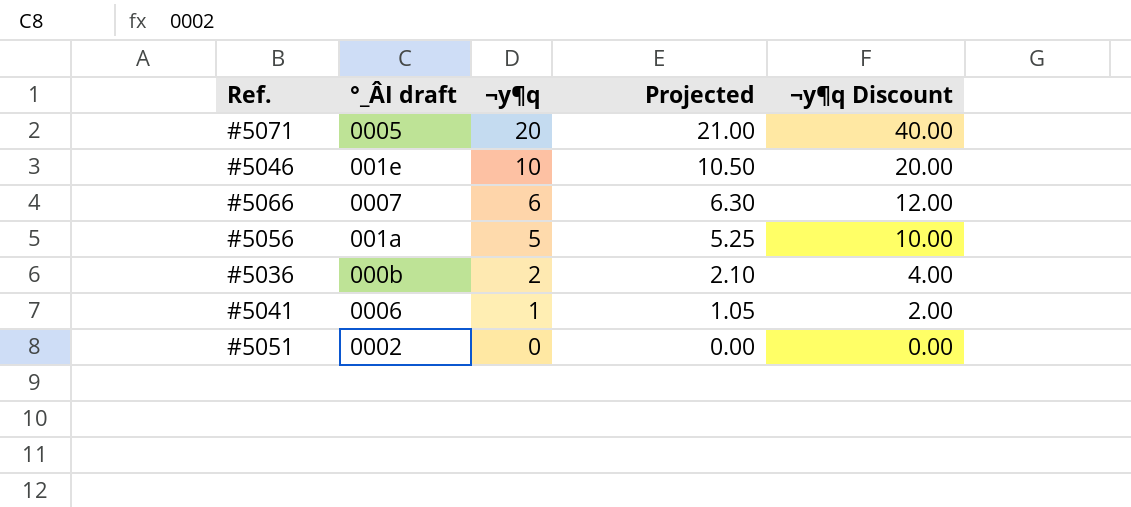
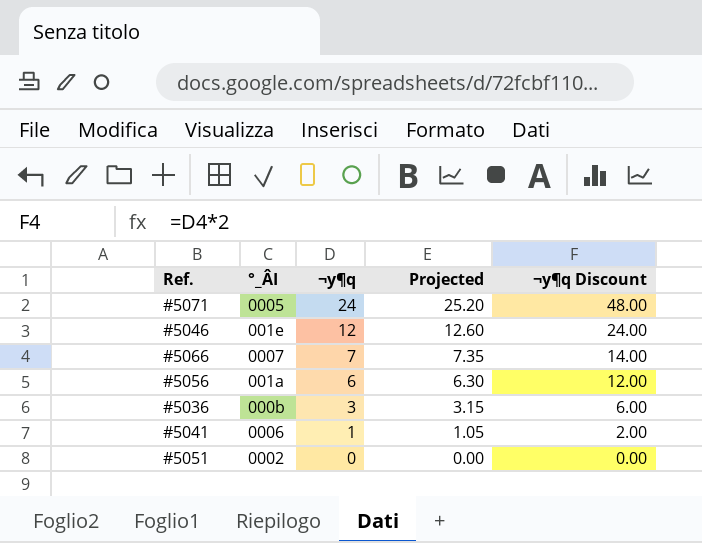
column name: °_ÂI draft -> °_ÂI
#5071 | ¬y¶q: 20 -> 24
#5071 | Projected: 21.00 -> 25.20
#5071 | ¬y¶q Discount: 40.00 -> 48.00
#5046 | ¬y¶q: 10 -> 12
#5046 | Projected: 10.50 -> 12.60
#5046 | ¬y¶q Discount: 20.00 -> 24.00
#5066 | ¬y¶q: 6 -> 7
#5066 | Projected: 6.30 -> 7.35
#5066 | ¬y¶q Discount: 12.00 -> 14.00
#5056 | ¬y¶q: 5 -> 6
#5056 | Projected: 5.25 -> 6.30
#5056 | ¬y¶q Discount: 10.00 -> 12.00
#5036 | ¬y¶q: 2 -> 3
#5036 | Projected: 2.10 -> 3.15
#5036 | ¬y¶q Discount: 4.00 -> 6.00

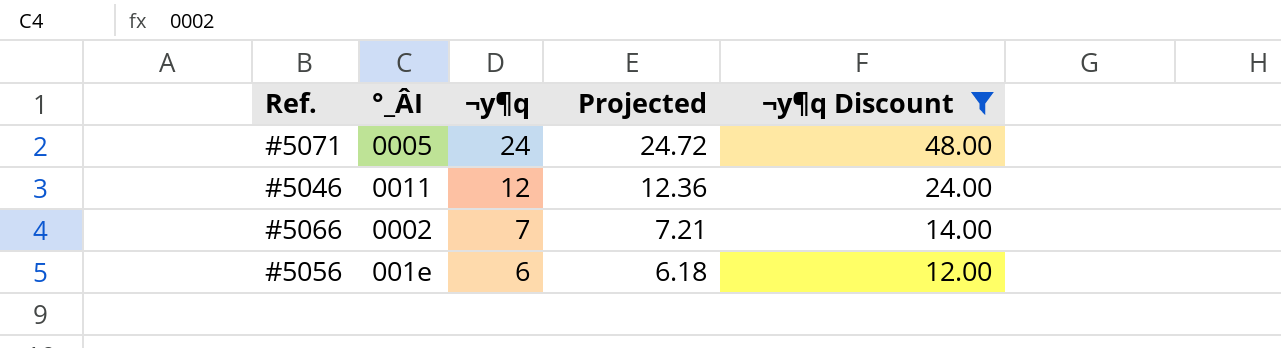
filter: none -> ¬y¶q Discount >= 12.00
column Projected | formula: [¬y¶q] * 1.05 -> [¬y¶q] * 1.03
#5046 | °_ÂI: 001e -> 0011
#5066 | °_ÂI: 0007 -> 0002
#5056 | °_ÂI: 001a -> 001e

